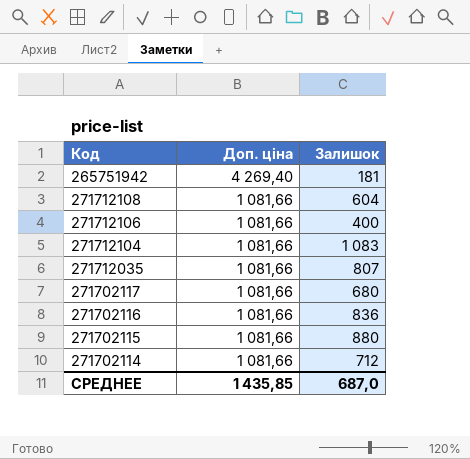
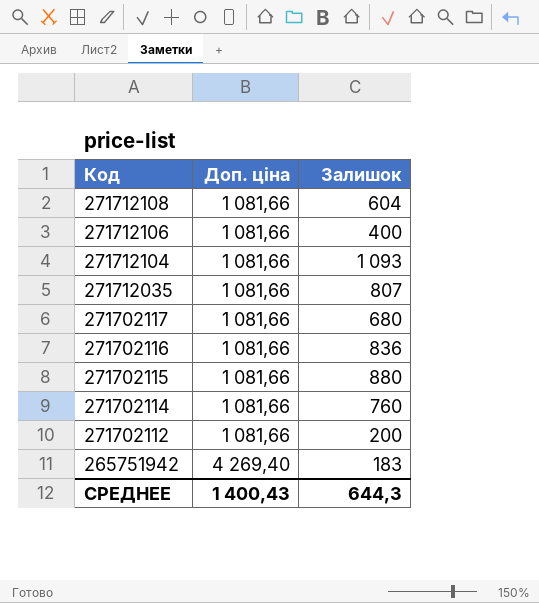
row order: Доп. ціна descending -> Код descending
271712104 | Залишок: 1 083 -> 1 093
271702114 | Залишок: 712 -> 760
row 271702112: none -> 1 081,66 | 200
265751942 | Залишок: 181 -> 183
СРЕДНЕЕ | Доп. ціна: 1 435,85 -> 1 400,43
СРЕДНЕЕ | Залишок: 687,0 -> 644,3

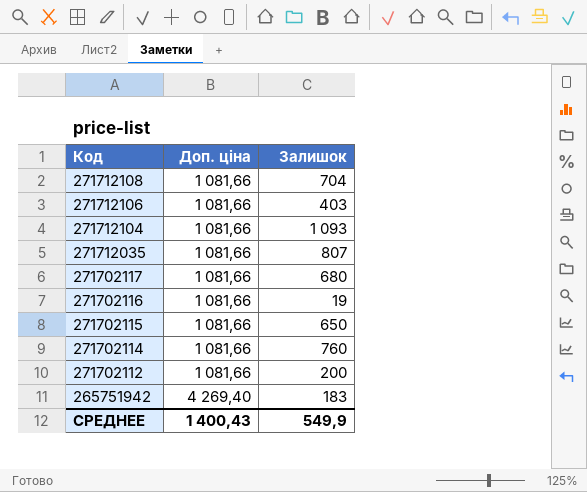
271712108 | Залишок: 604 -> 704
271712106 | Залишок: 400 -> 403
271702116 | Залишок: 836 -> 19
271702115 | Залишок: 880 -> 650
СРЕДНЕЕ | Залишок: 644,3 -> 549,9

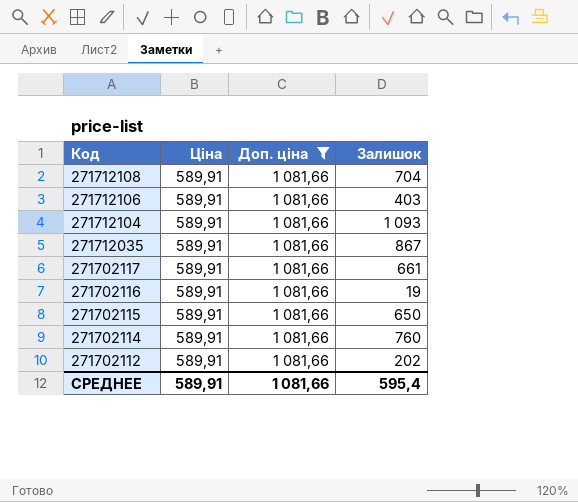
filter: none -> Доп. ціна = 1 081,66
column Ціна | position: none -> 2
271712035 | Залишок: 807 -> 867
271702117 | Залишок: 680 -> 661
271702112 | Залишок: 200 -> 202
СРЕДНЕЕ | Доп. ціна: 1 400,43 -> 1 081,66
СРЕДНЕЕ | Залишок: 549,9 -> 595,4

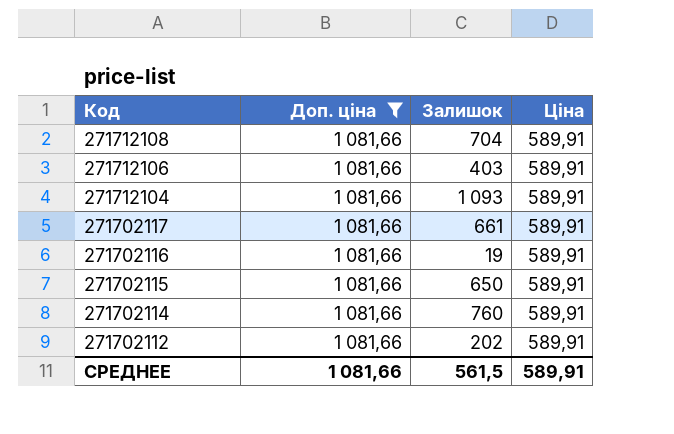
column Ціна | position: 2 -> 4
row 271712035: 589,91 | 1 081,66 | 867 -> none
СРЕДНЕЕ | Залишок: 595,4 -> 561,5

